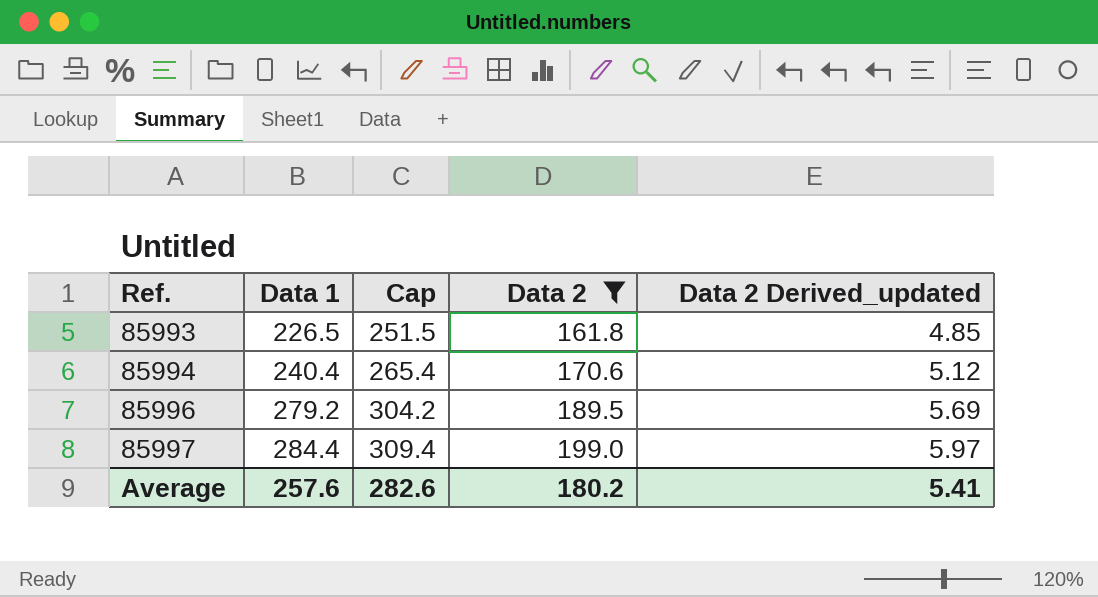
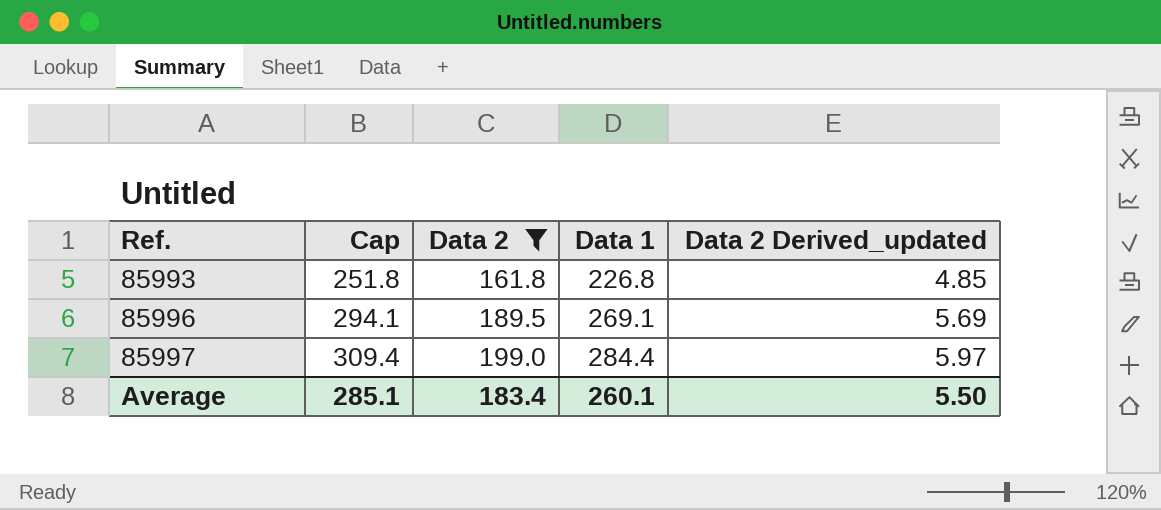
column Data 1 | position: 2 -> 4
row 85994: 240.4 | 265.4 | 170.6 | 5.12 -> none
85993 | Cap: 251.5 -> 251.8
85993 | Data 1: 226.5 -> 226.8
85996 | Cap: 304.2 -> 294.1
85996 | Data 1: 279.2 -> 269.1
Average | Cap: 282.6 -> 285.1
Average | Data 2: 180.2 -> 183.4
Average | Data 1: 257.6 -> 260.1
Average | Data 2 Derived_updated: 5.41 -> 5.50

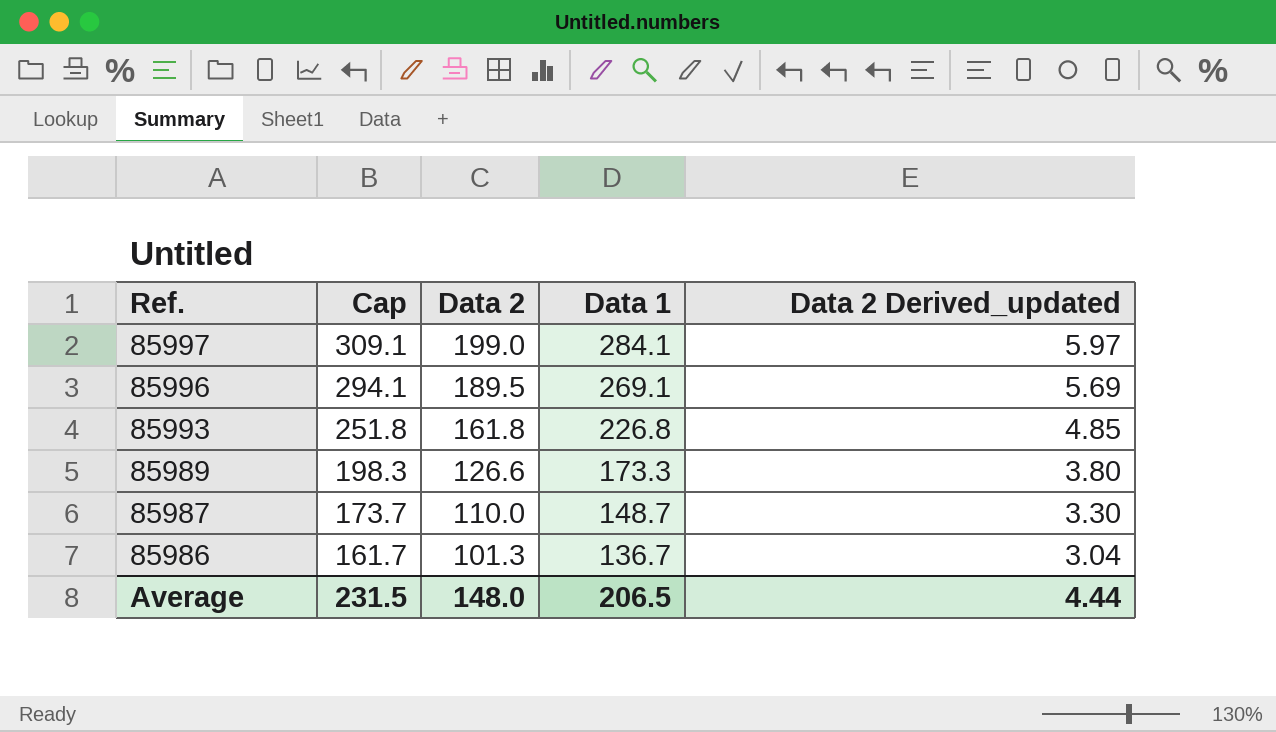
filter: Data 2 >= 161.8 -> none
row order: Ref. ascending -> Ref. descending
85997 | Cap: 309.4 -> 309.1
85997 | Data 1: 284.4 -> 284.1
Average | Cap: 285.1 -> 231.5
Average | Data 2: 183.4 -> 148.0
Average | Data 1: 260.1 -> 206.5
Average | Data 2 Derived_updated: 5.50 -> 4.44

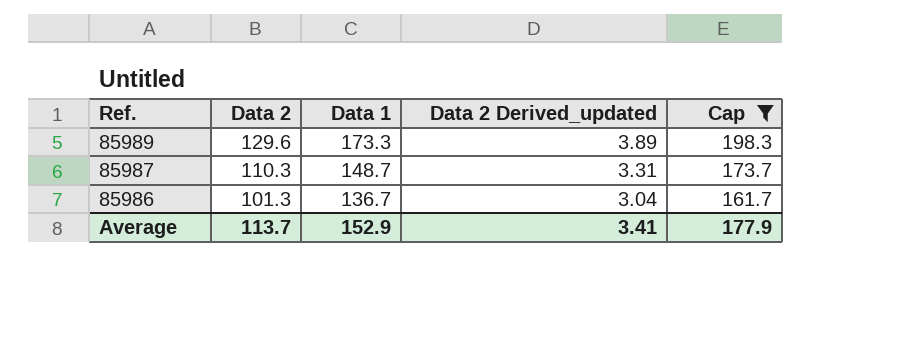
filter: none -> Cap <= 198.3
column Cap | position: 2 -> 5
85989 | Data 2: 126.6 -> 129.6
85989 | Data 2 Derived_updated: 3.80 -> 3.89
85987 | Data 2: 110.0 -> 110.3
85987 | Data 2 Derived_updated: 3.30 -> 3.31
Average | Data 2: 148.0 -> 113.7
Average | Data 1: 206.5 -> 152.9
Average | Data 2 Derived_updated: 4.44 -> 3.41
Average | Cap: 231.5 -> 177.9

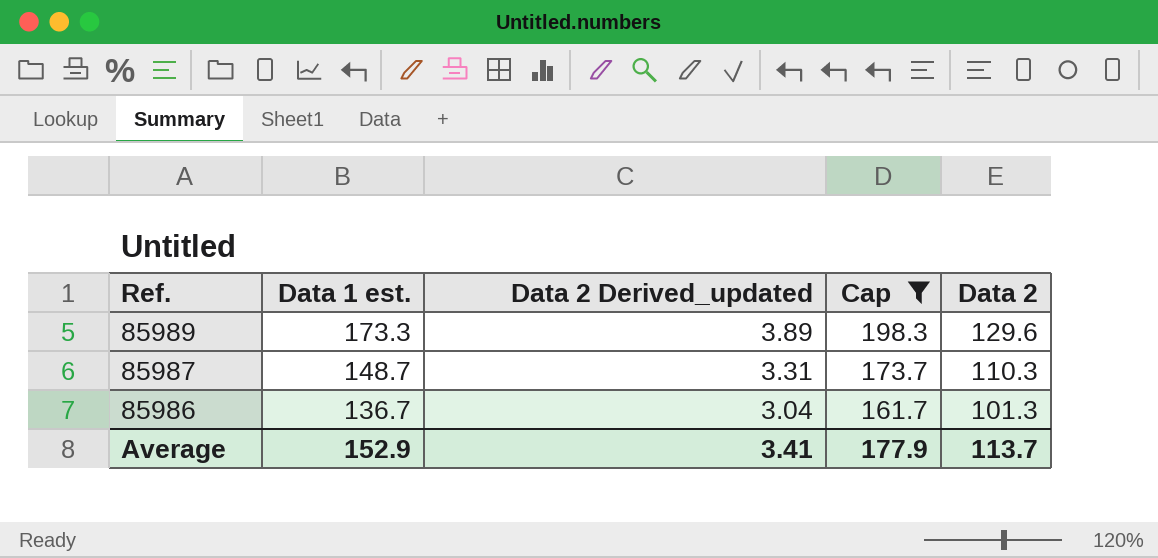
column name: Data 1 -> Data 1 est.
column Data 2 | position: 2 -> 5

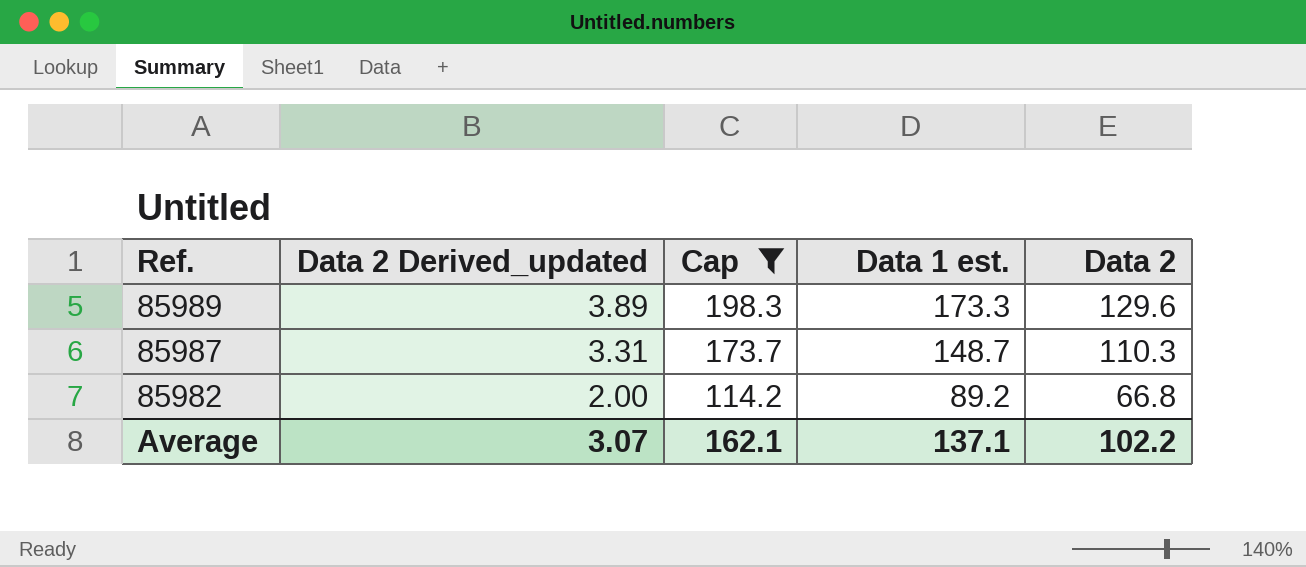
column Data 1 est. | position: 2 -> 4
row 85986: 136.7 | 3.04 | 161.7 | 101.3 -> none
row 85982: none -> 2.00 | 114.2 | 89.2 | 66.8
Average | Data 2 Derived_updated: 3.41 -> 3.07
Average | Cap: 177.9 -> 162.1
Average | Data 1 est.: 152.9 -> 137.1
Average | Data 2: 113.7 -> 102.2

